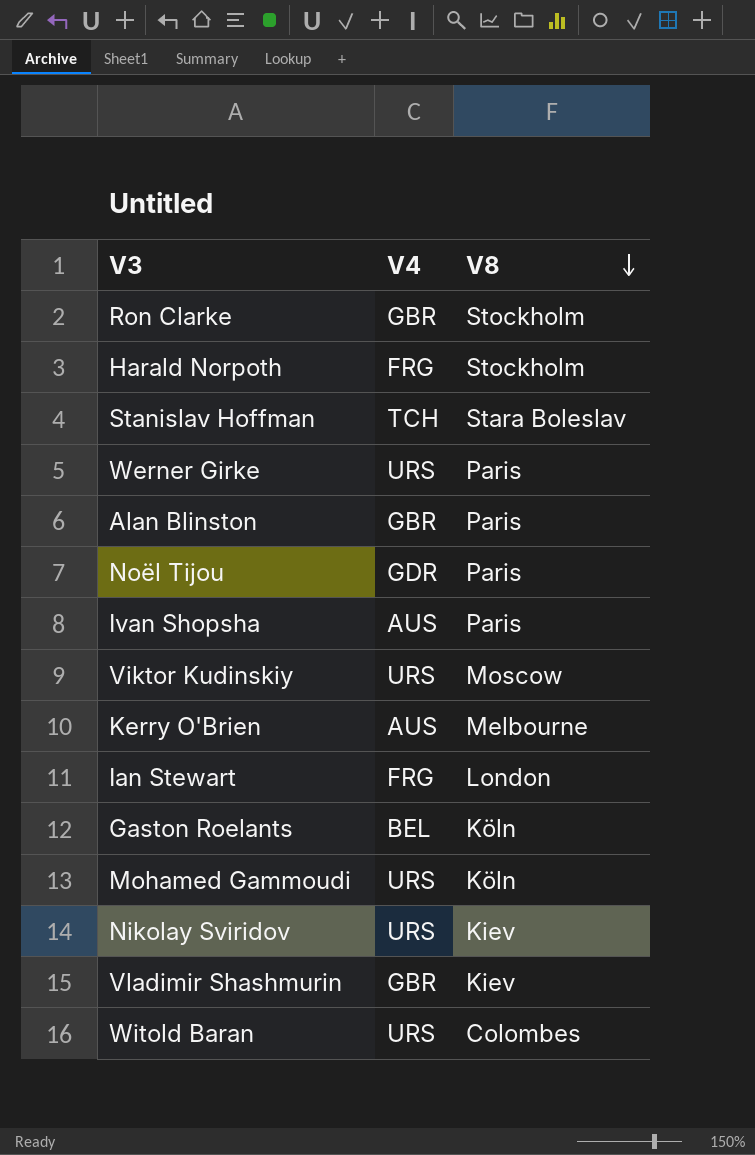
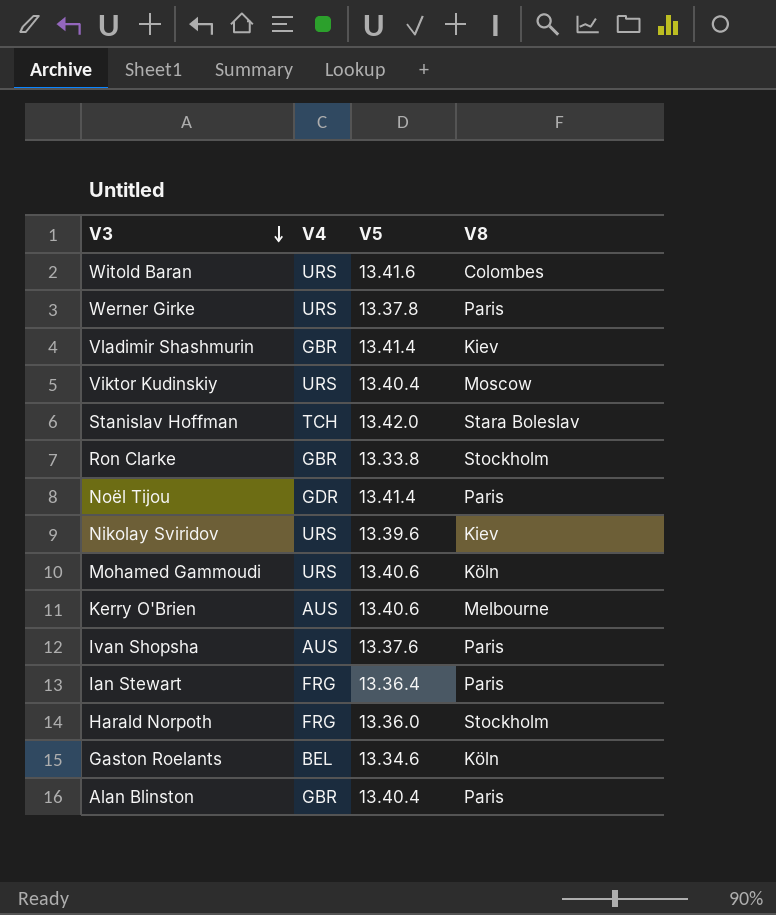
row order: V8 descending -> V3 descending
column V5 | position: none -> 3
Ian Stewart | V8: London -> Paris

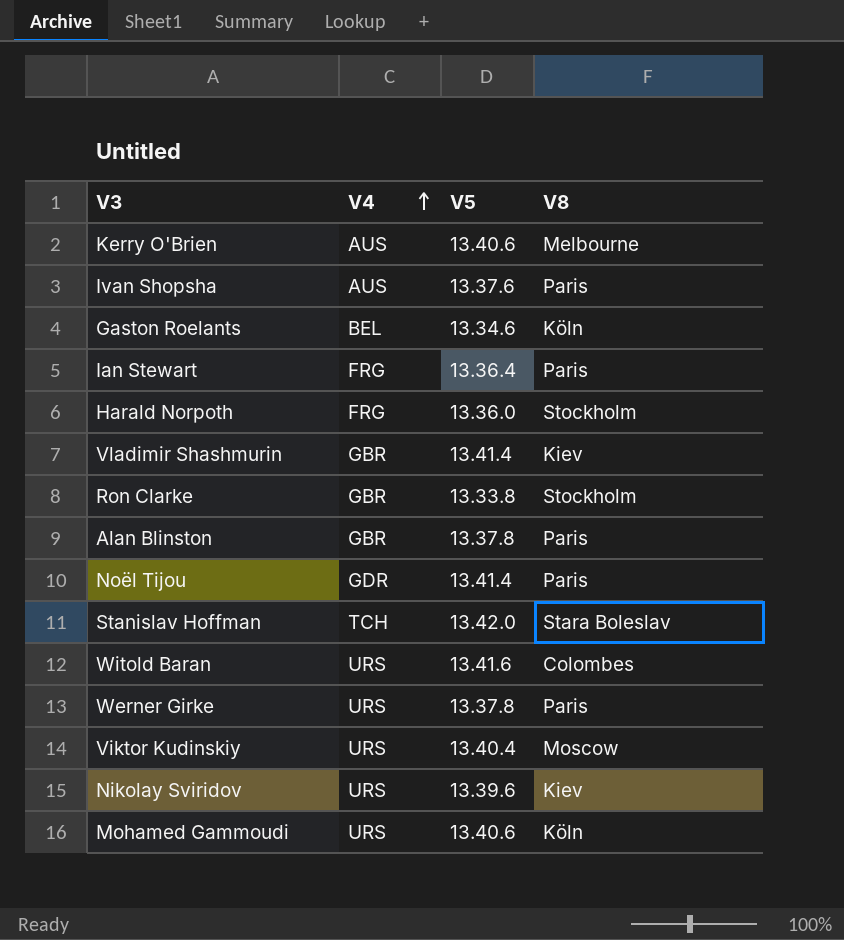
row order: V3 descending -> V4 ascending
Alan Blinston | V5: 13.40.4 -> 13.37.8

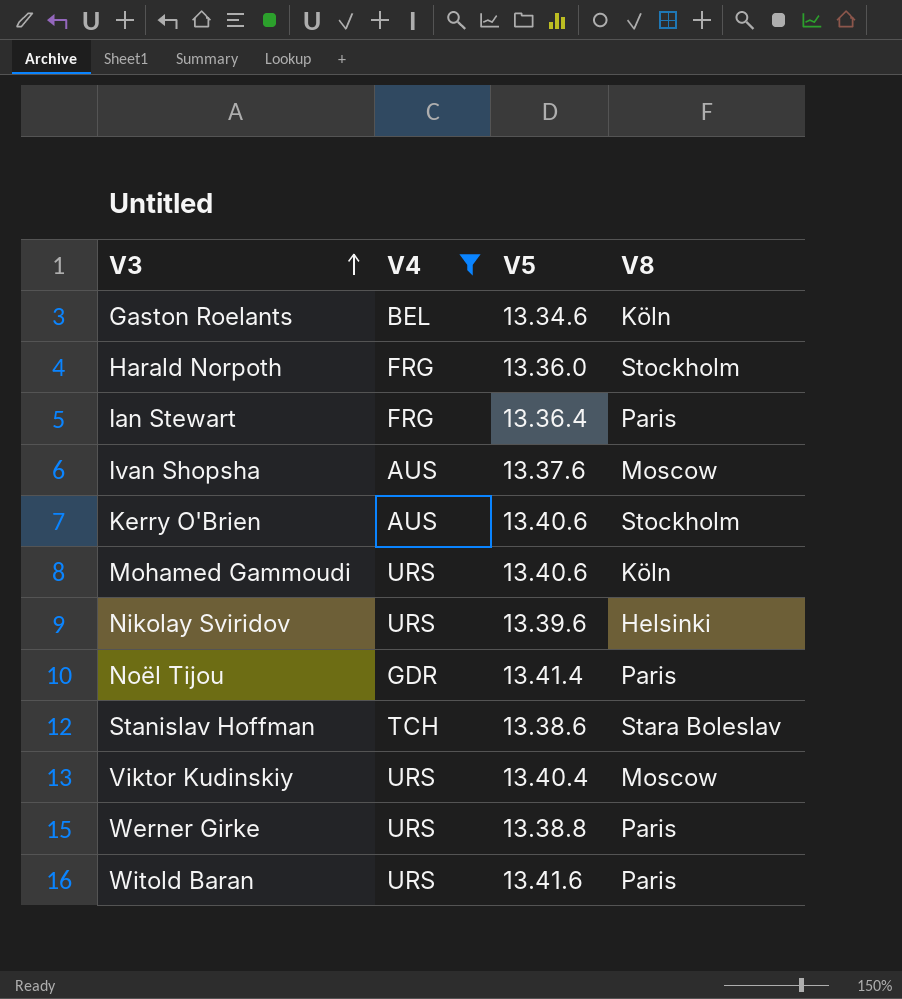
filter: none -> V4 != GBR
row order: V4 ascending -> V3 ascending
Ivan Shopsha | V8: Paris -> Moscow
Kerry O'Brien | V8: Melbourne -> Stockholm
Nikolay Sviridov | V8: Kiev -> Helsinki
Stanislav Hoffman | V5: 13.42.0 -> 13.38.6
Werner Girke | V5: 13.37.8 -> 13.38.8
Witold Baran | V8: Colombes -> Paris

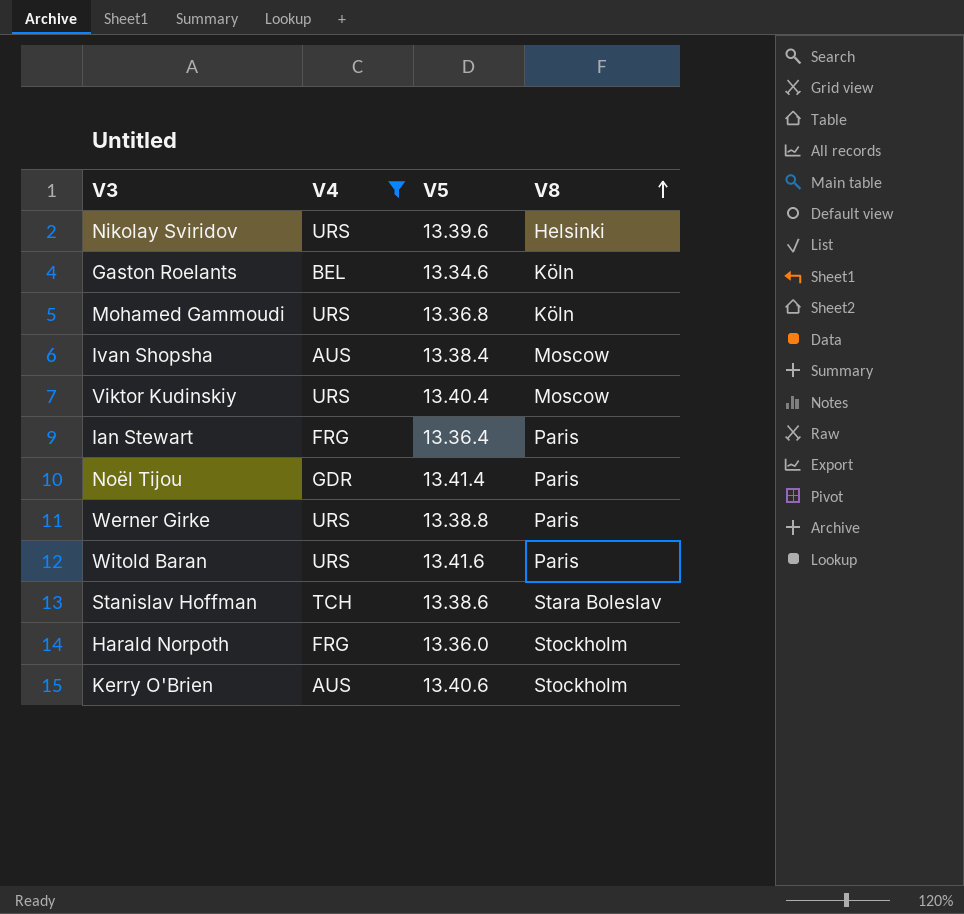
row order: V3 ascending -> V8 ascending
Mohamed Gammoudi | V5: 13.40.6 -> 13.36.8
Ivan Shopsha | V5: 13.37.6 -> 13.38.4

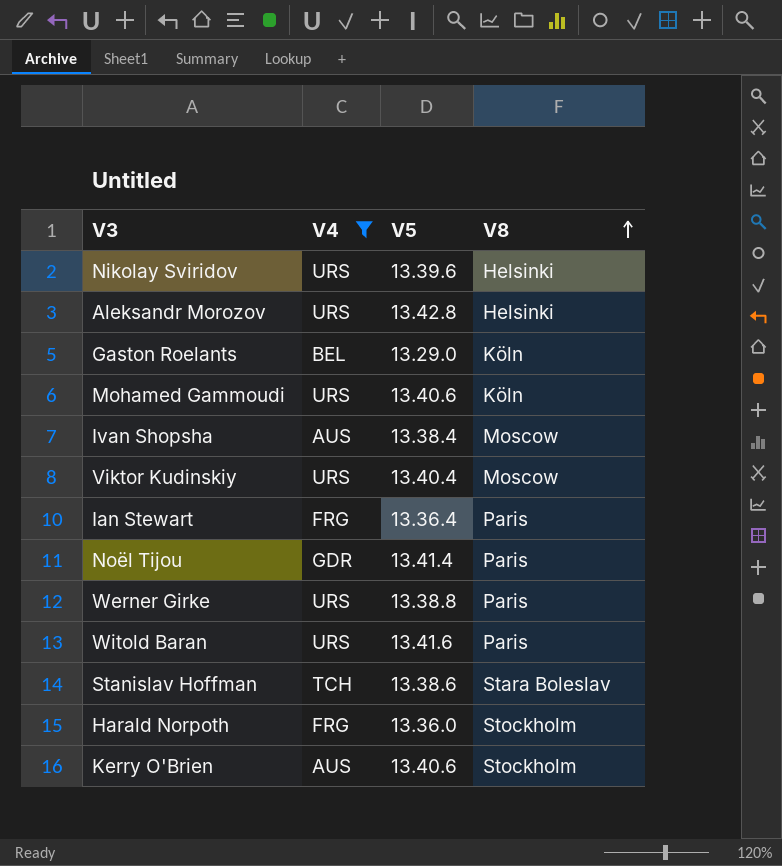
row Aleksandr Morozov: none -> URS | 13.42.8 | Helsinki
Gaston Roelants | V5: 13.34.6 -> 13.29.0
Mohamed Gammoudi | V5: 13.36.8 -> 13.40.6

